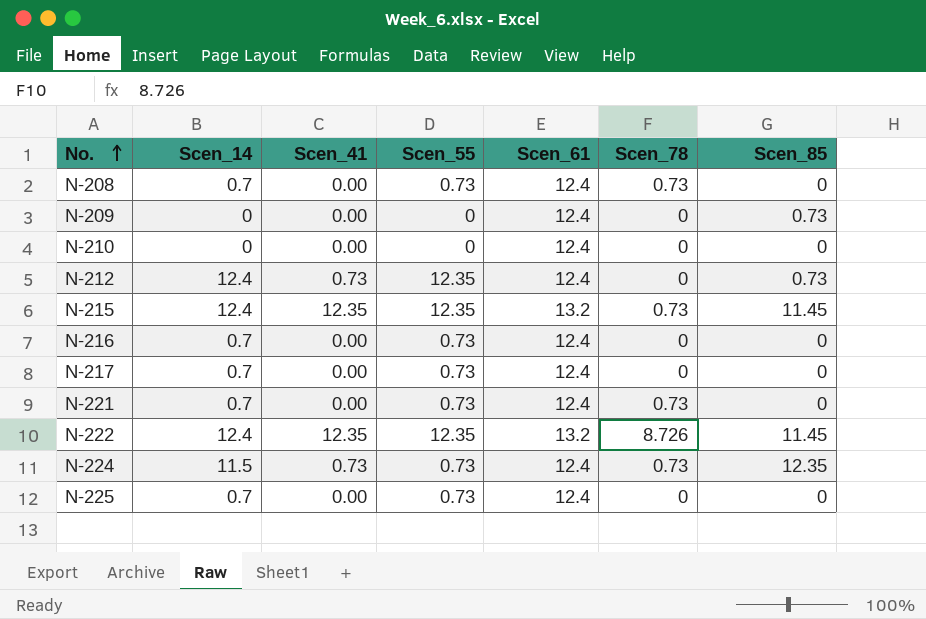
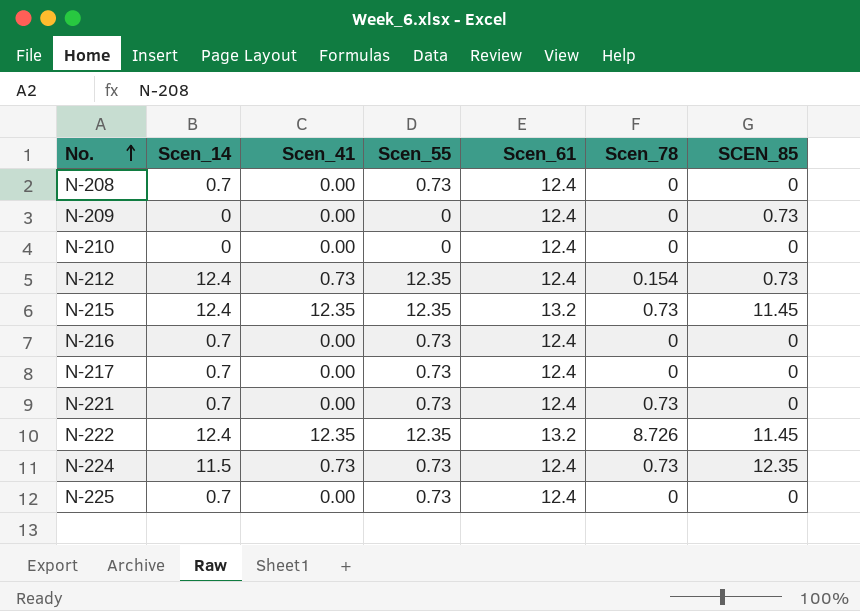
column name: Scen_85 -> SCEN_85
N-208 | Scen_78: 0.73 -> 0
N-212 | Scen_78: 0 -> 0.154

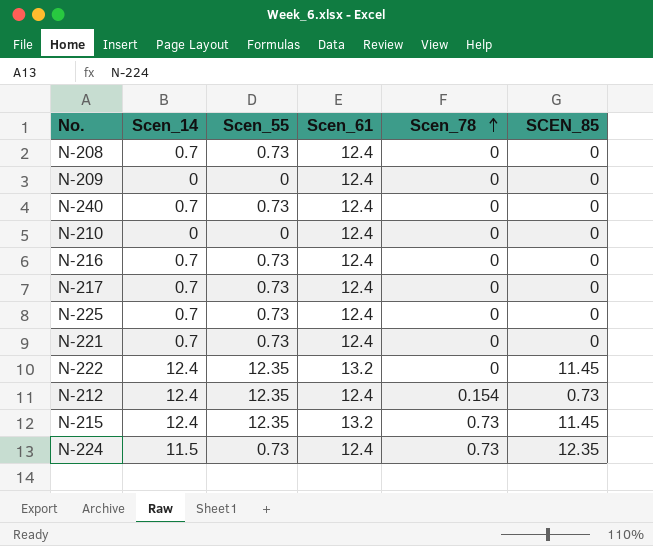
row order: No. ascending -> Scen_78 ascending
column Scen_41 | position: 3 -> none
N-209 | SCEN_85: 0.73 -> 0
row N-240: none -> 0.7 | 0.73 | 12.4 | 0 | 0
N-221 | Scen_78: 0.73 -> 0
N-222 | Scen_78: 8.726 -> 0

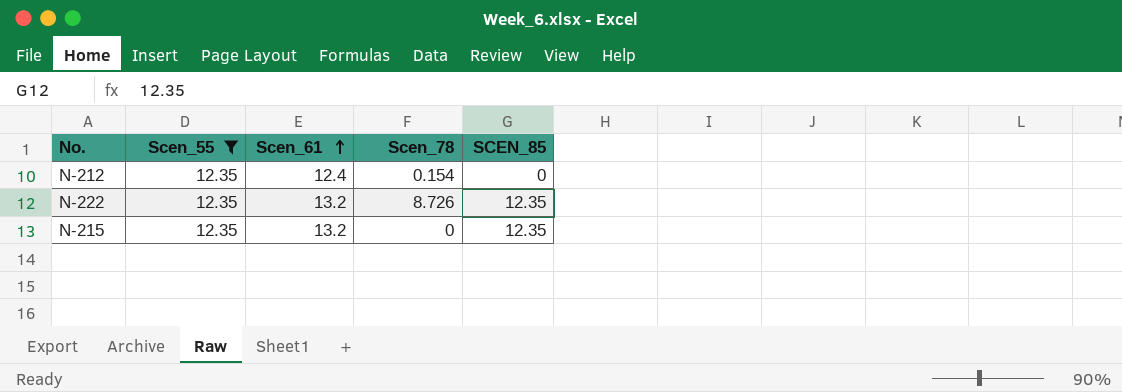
filter: none -> Scen_55 = 12.35
row order: Scen_78 ascending -> Scen_61 ascending
column Scen_14 | position: 2 -> none
N-212 | SCEN_85: 0.73 -> 0
N-222 | Scen_78: 0 -> 8.726
N-222 | SCEN_85: 11.45 -> 12.35
N-215 | Scen_78: 0.73 -> 0
N-215 | SCEN_85: 11.45 -> 12.35

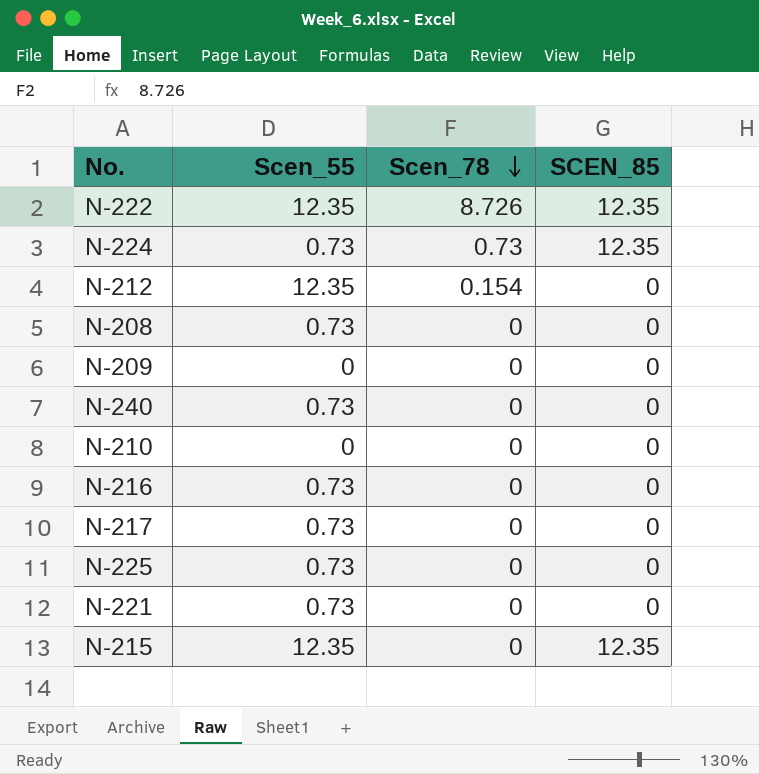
filter: Scen_55 = 12.35 -> none
row order: Scen_61 ascending -> Scen_78 descending
column Scen_61 | position: 3 -> none

